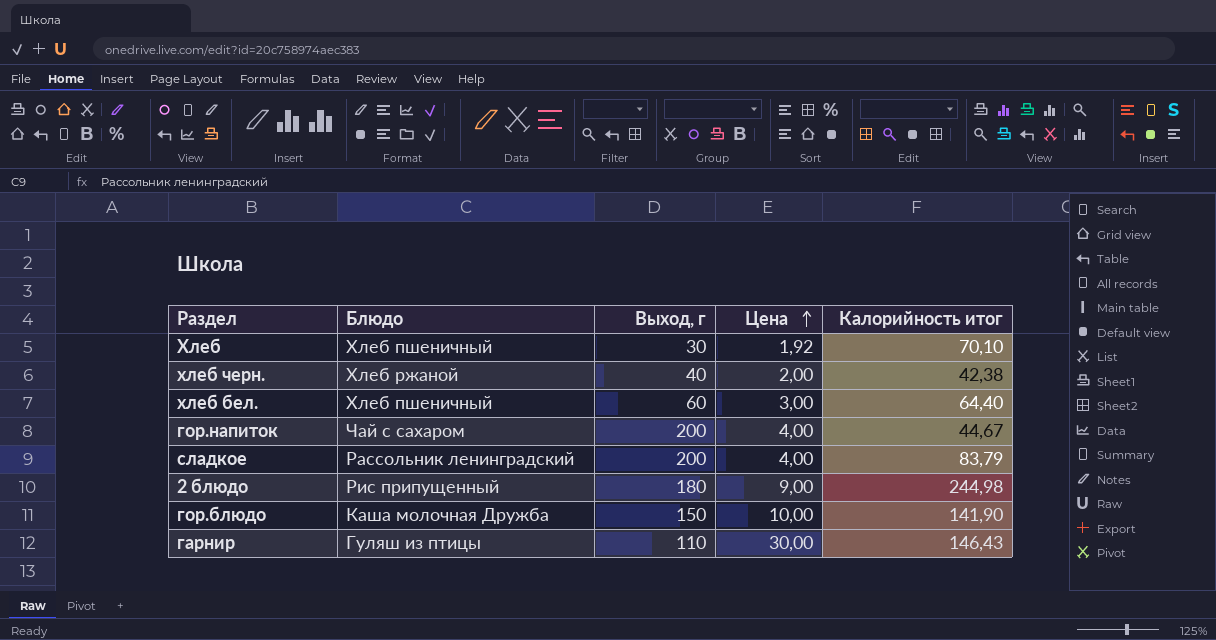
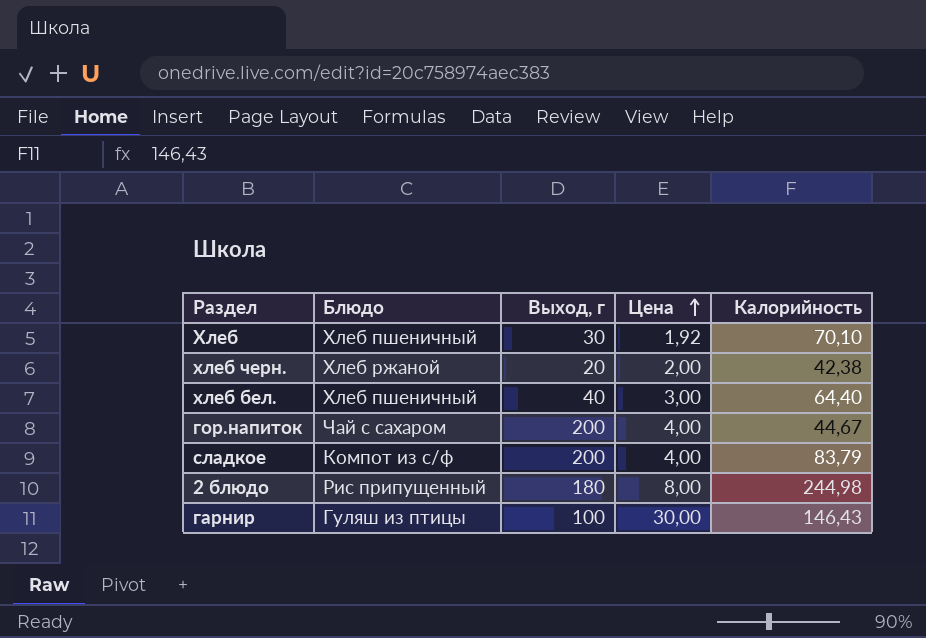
column name: Калорийность итог -> Калорийность
row гор.блюдо: Каша молочная Дружба | 150 | 10,00 | 141,90 -> none
хлеб черн. | Выход, г: 40 -> 20
хлеб бел. | Выход, г: 60 -> 40
сладкое | Блюдо: Рассольник ленинградский -> Компот из с/ф
2 блюдо | Цена: 9,00 -> 8,00
гарнир | Выход, г: 110 -> 100

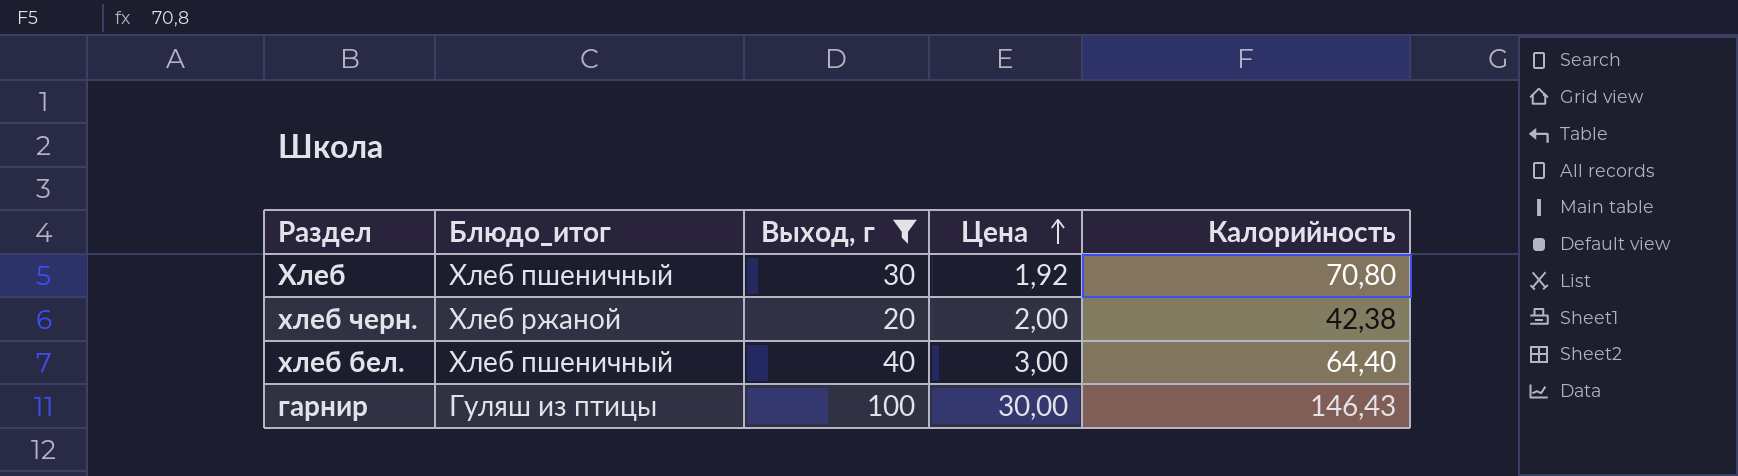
filter: none -> Выход, г <= 100
column name: Блюдо -> Блюдо_итог
Хлеб | Калорийность: 70,10 -> 70,80

